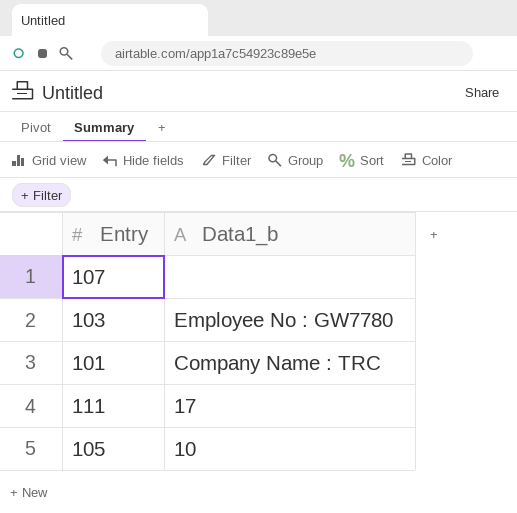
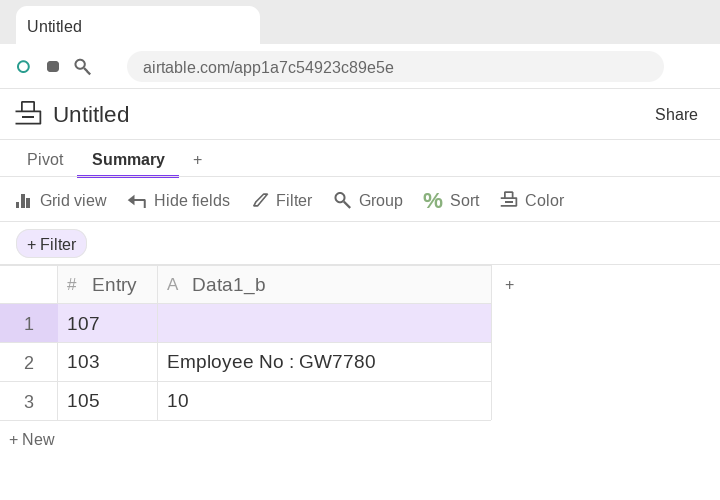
row 101: Company Name : TRC -> none
row 111: 17 -> none

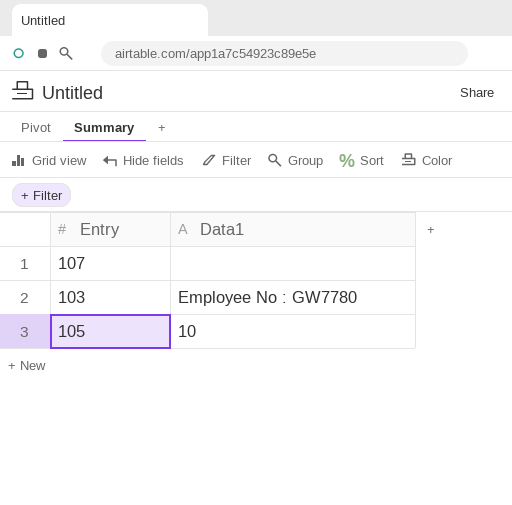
column name: Data1_b -> Data1

